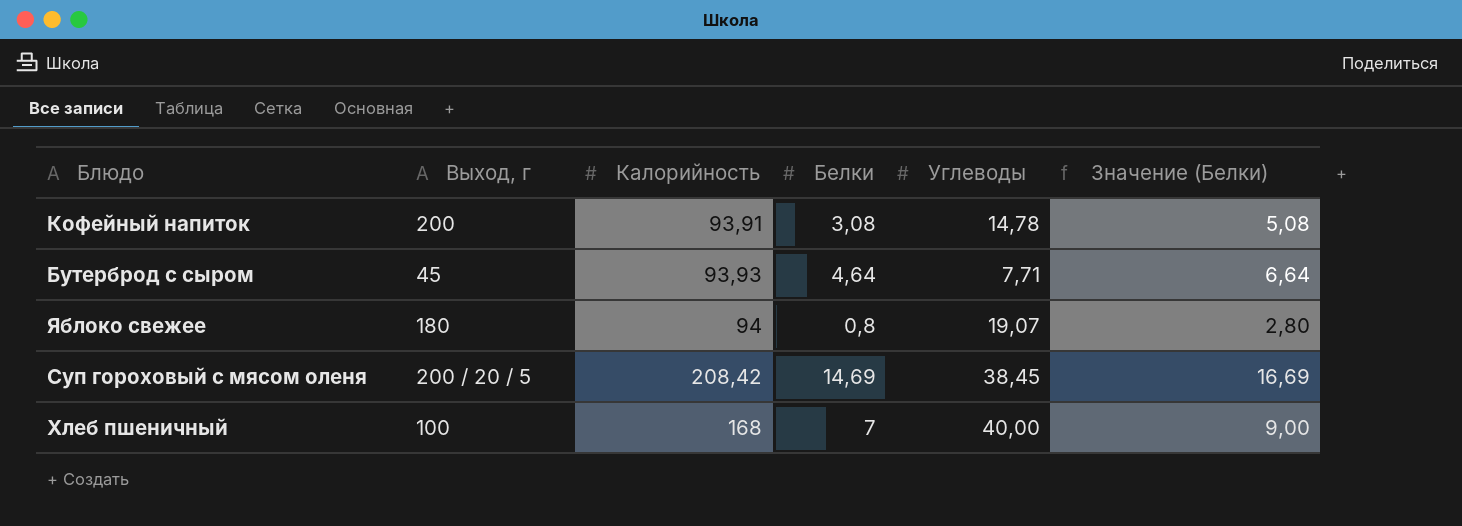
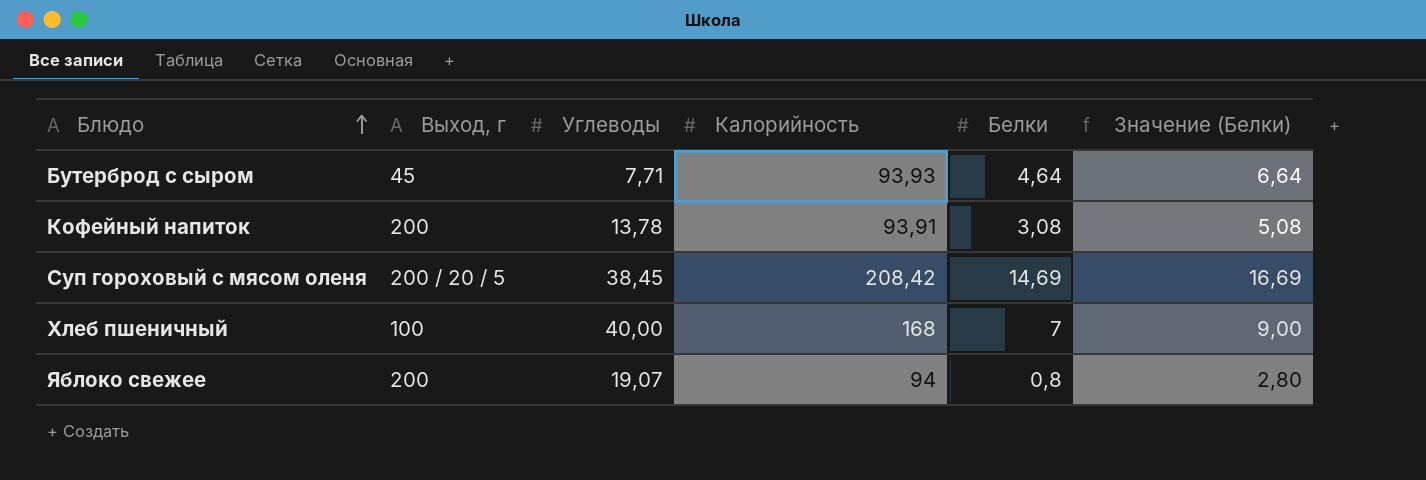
row order: none -> Блюдо ascending
column Углеводы | position: 5 -> 3
Кофейный напиток | Углеводы: 14,78 -> 13,78
Яблоко свежее | Выход, г: 180 -> 200

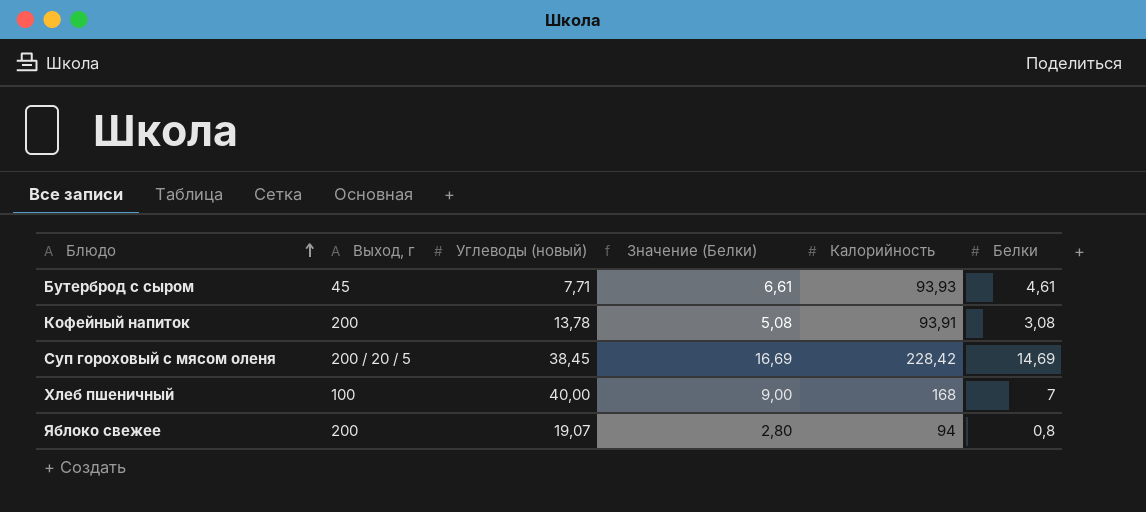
column name: Углеводы -> Углеводы (новый)
column Значение (Белки) | position: 6 -> 4
Бутерброд с сыром | Значение (Белки): 6,64 -> 6,61
Бутерброд с сыром | Белки: 4,64 -> 4,61
Суп гороховый с мясом оленя | Калорийность: 208,42 -> 228,42

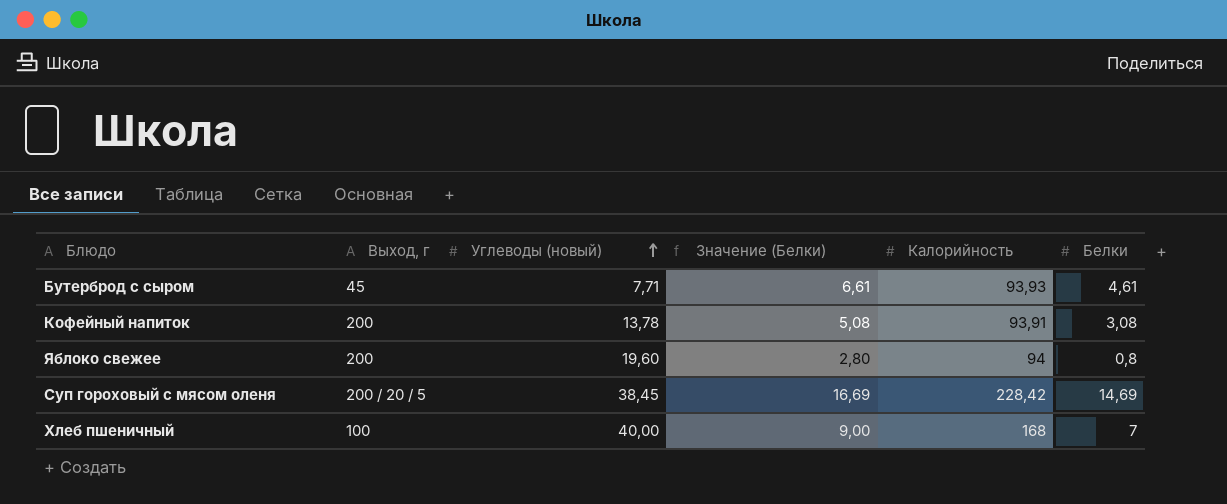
row order: Блюдо ascending -> Углеводы (новый) ascending
Яблоко свежее | Углеводы (новый): 19,07 -> 19,60

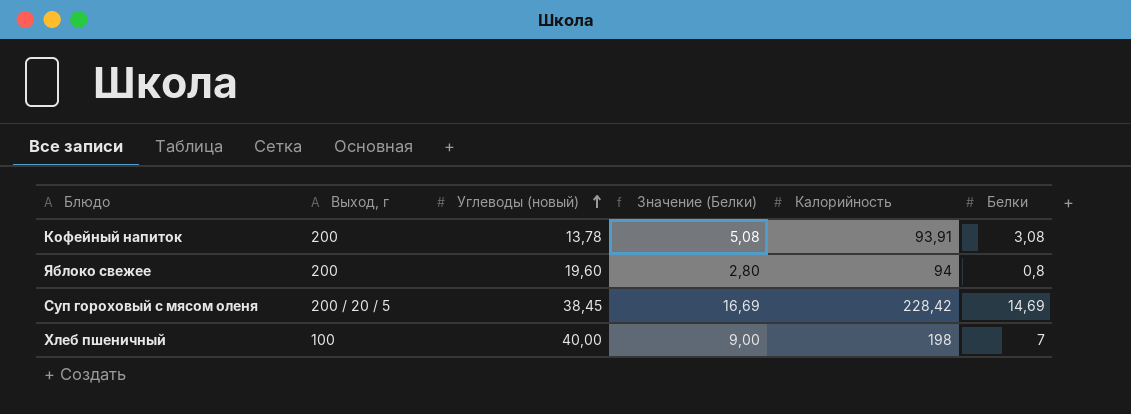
row Бутерброд с сыром: 45 | 7,71 | 6,61 | 93,93 | 4,61 -> none
Хлеб пшеничный | Калорийность: 168 -> 198

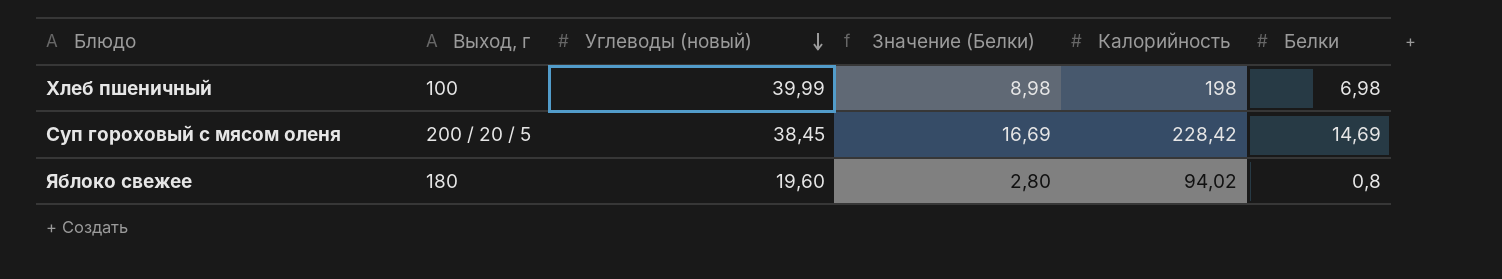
row order: Углеводы (новый) ascending -> Углеводы (новый) descending
row Кофейный напиток: 200 | 13,78 | 5,08 | 93,91 | 3,08 -> none
Хлеб пшеничный | Углеводы (новый): 40,00 -> 39,99
Хлеб пшеничный | Значение (Белки): 9,00 -> 8,98
Хлеб пшеничный | Белки: 7 -> 6,98
Яблоко свежее | Выход, г: 200 -> 180
Яблоко свежее | Калорийность: 94 -> 94,02

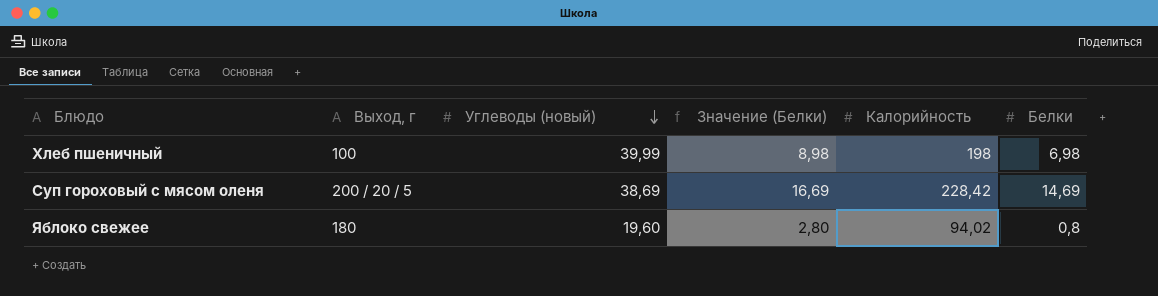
Суп гороховый с мясом оленя | Углеводы (новый): 38,45 -> 38,69

